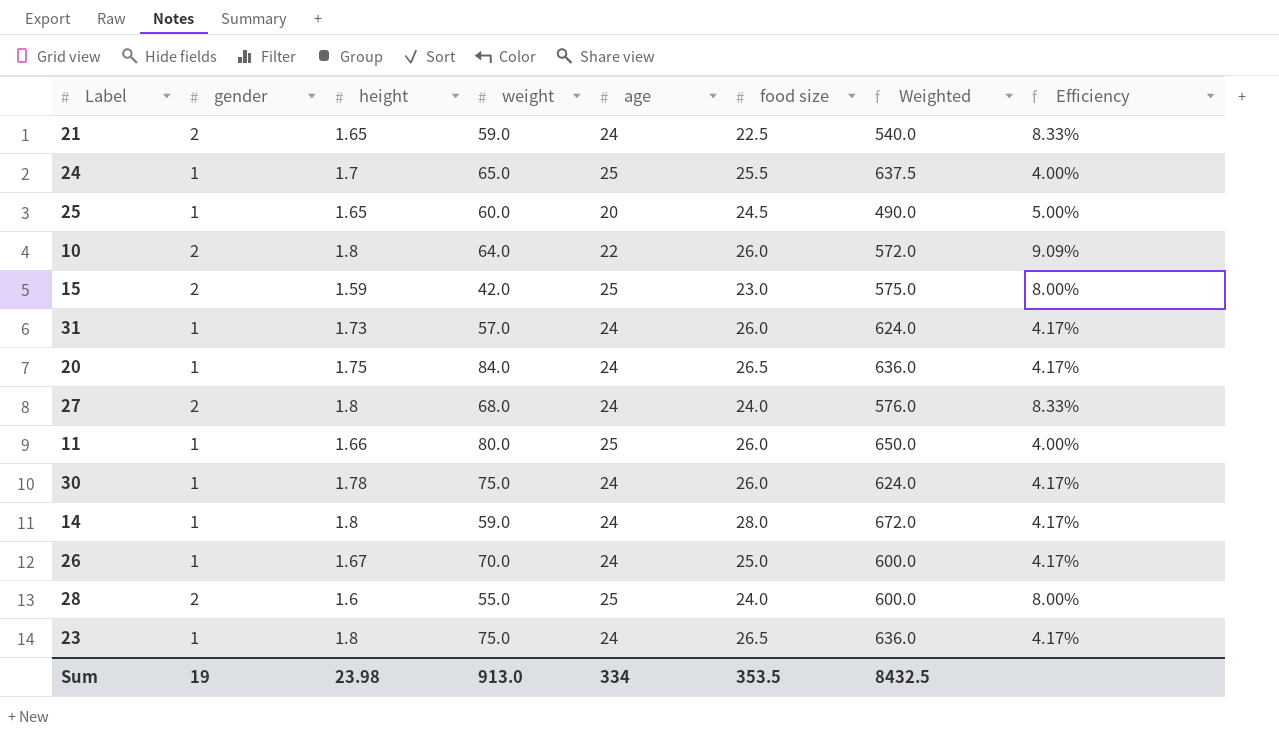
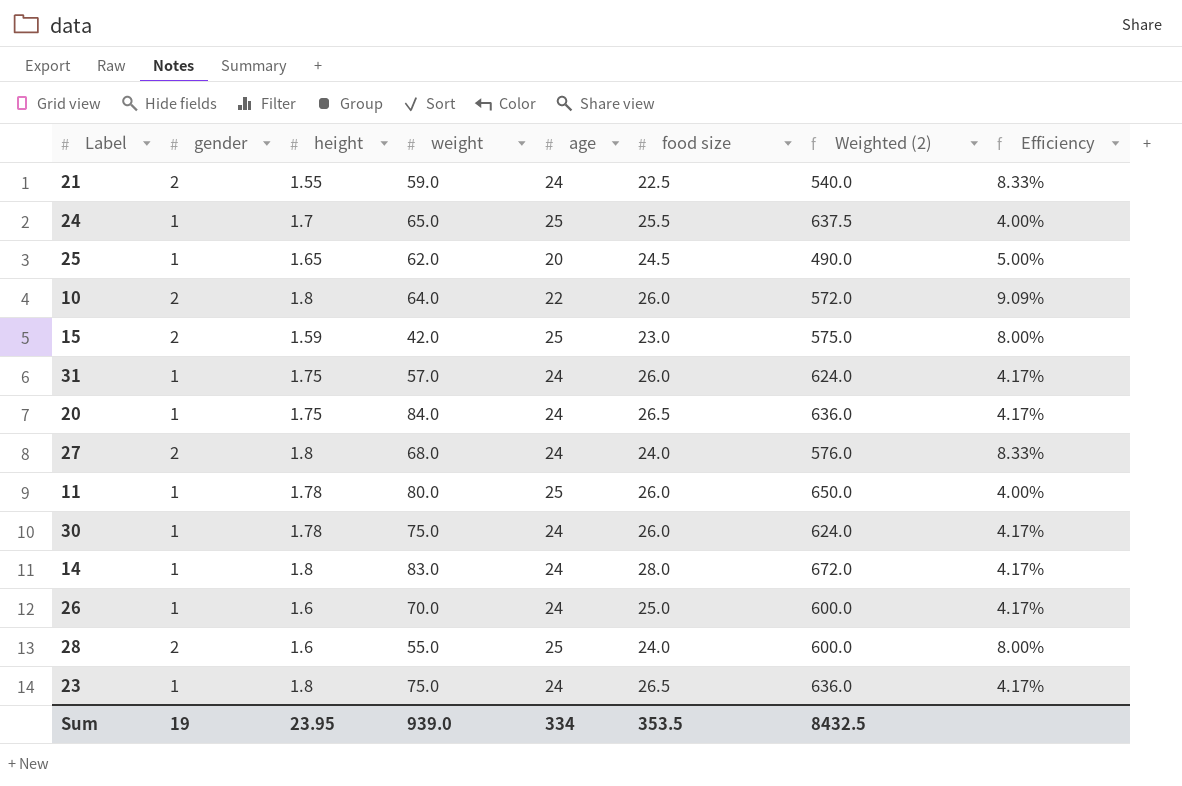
column name: Weighted -> Weighted (2)
21 | height: 1.65 -> 1.55
25 | weight: 60.0 -> 62.0
31 | height: 1.73 -> 1.75
11 | height: 1.66 -> 1.78
14 | weight: 59.0 -> 83.0
26 | height: 1.67 -> 1.6
Sum | height: 23.98 -> 23.95
Sum | weight: 913.0 -> 939.0

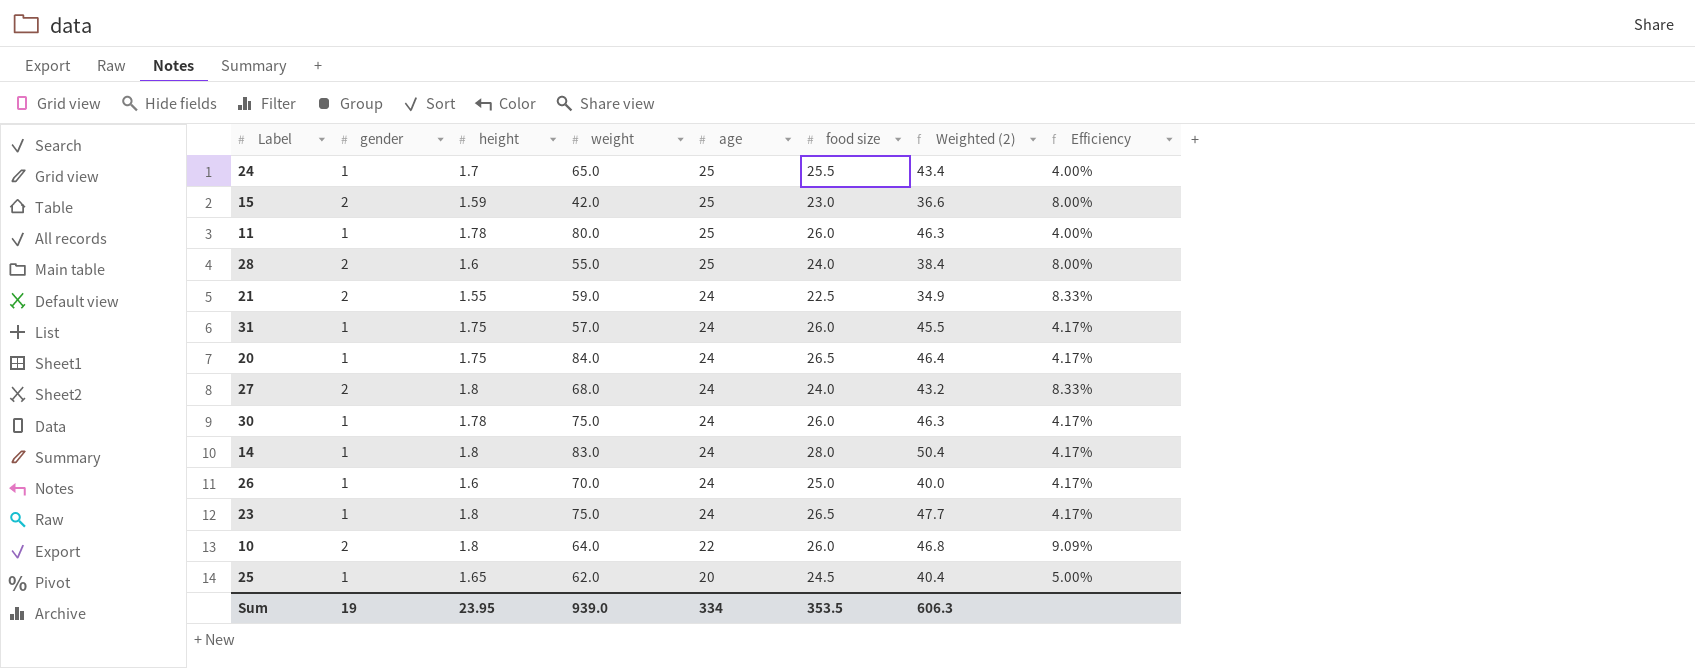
row order: none -> age descending
column Weighted (2) | formula: [age] * [food size] -> [height] * [food size]
Sum | Weighted (2): 8432.5 -> 606.3

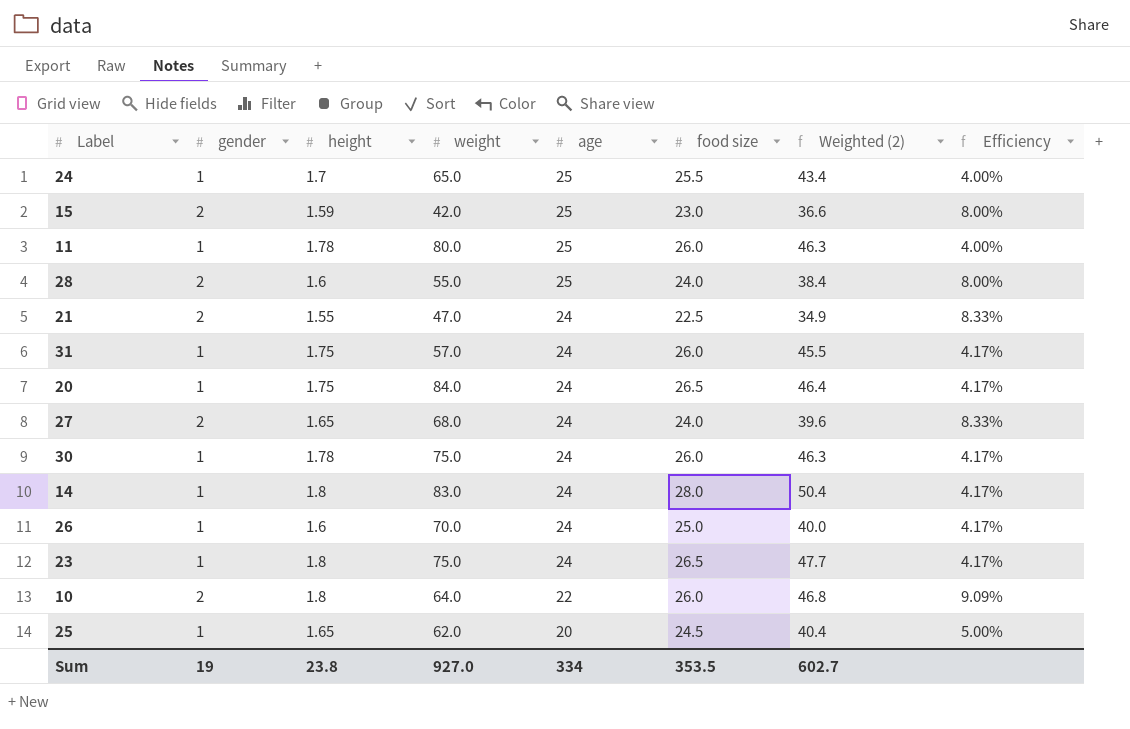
21 | weight: 59.0 -> 47.0
27 | height: 1.8 -> 1.65
27 | Weighted (2): 43.2 -> 39.6
Sum | height: 23.95 -> 23.8
Sum | weight: 939.0 -> 927.0
Sum | Weighted (2): 606.3 -> 602.7

